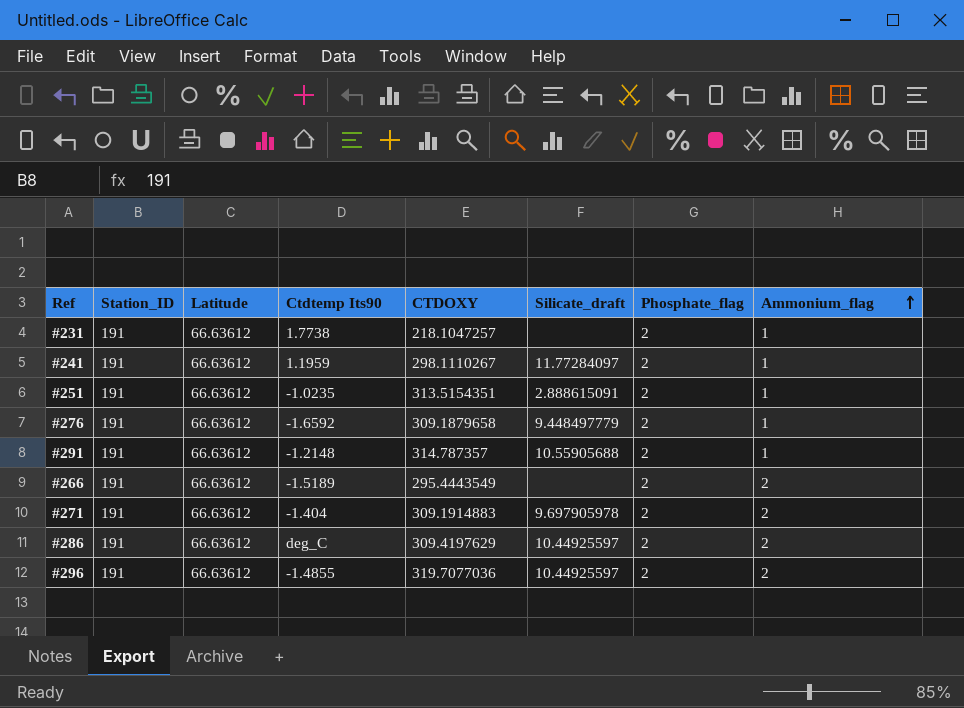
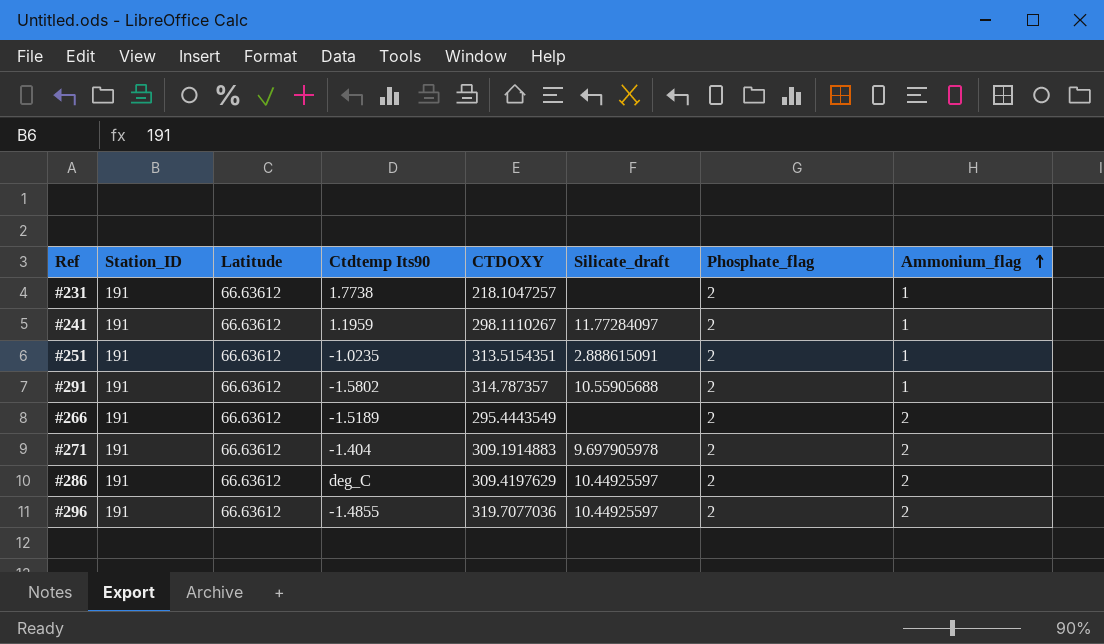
row #276: 191 | 66.63612 | -1.6592 | 309.1879658 | 9.448497779 | 2 | 1 -> none
#291 | Ctdtemp Its90: -1.2148 -> -1.5802

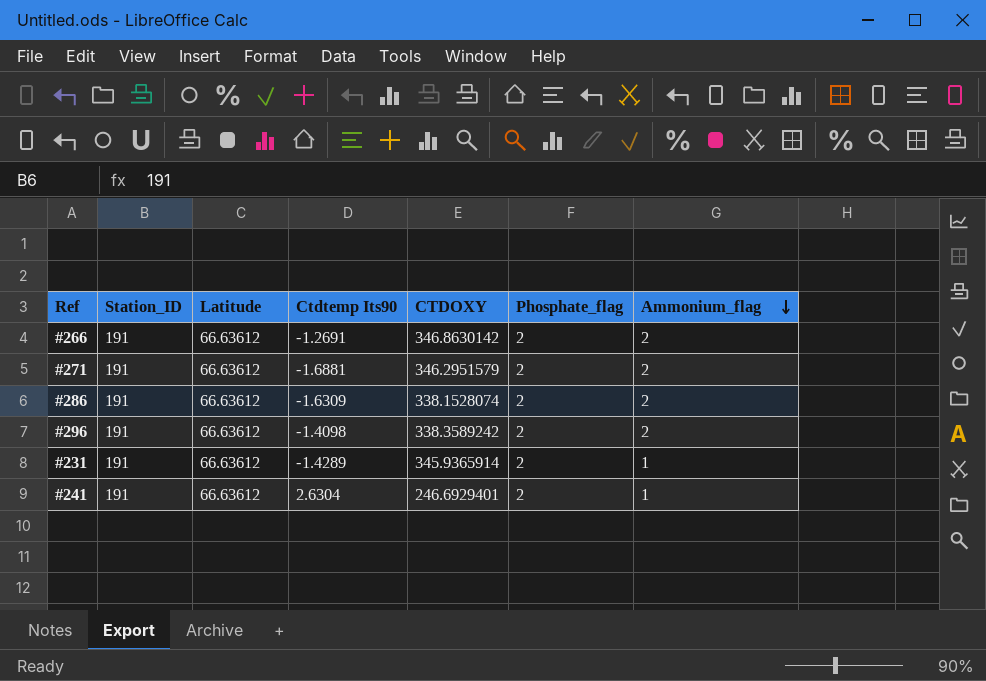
row order: Ammonium_flag ascending -> Ammonium_flag descending
column Silicate_draft | position: 6 -> none
row #251: 191 | 66.63612 | -1.0235 | 313.5154351 | 2.888615091 | 2 | 1 -> none
row #291: 191 | 66.63612 | -1.5802 | 314.787357 | 10.55905688 | 2 | 1 -> none
#266 | Ctdtemp Its90: -1.5189 -> -1.2691
#266 | CTDOXY: 295.4443549 -> 346.8630142
#271 | Ctdtemp Its90: -1.404 -> -1.6881
#271 | CTDOXY: 309.1914883 -> 346.2951579
#286 | Ctdtemp Its90: deg_C -> -1.6309
#286 | CTDOXY: 309.4197629 -> 338.1528074
#296 | Ctdtemp Its90: -1.4855 -> -1.4098
#296 | CTDOXY: 319.7077036 -> 338.3589242
#231 | Ctdtemp Its90: 1.7738 -> -1.4289
#231 | CTDOXY: 218.1047257 -> 345.9365914
#241 | Ctdtemp Its90: 1.1959 -> 2.6304
#241 | CTDOXY: 298.1110267 -> 246.6929401

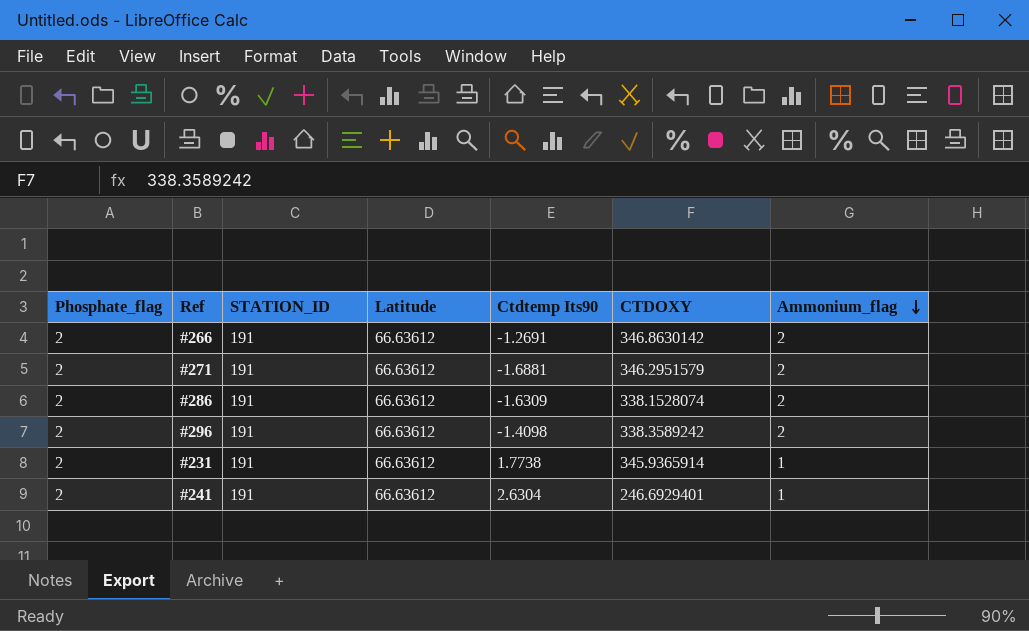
column Phosphate_flag | position: 6 -> 1
column name: Station_ID -> STATION_ID
#231 | Ctdtemp Its90: -1.4289 -> 1.7738

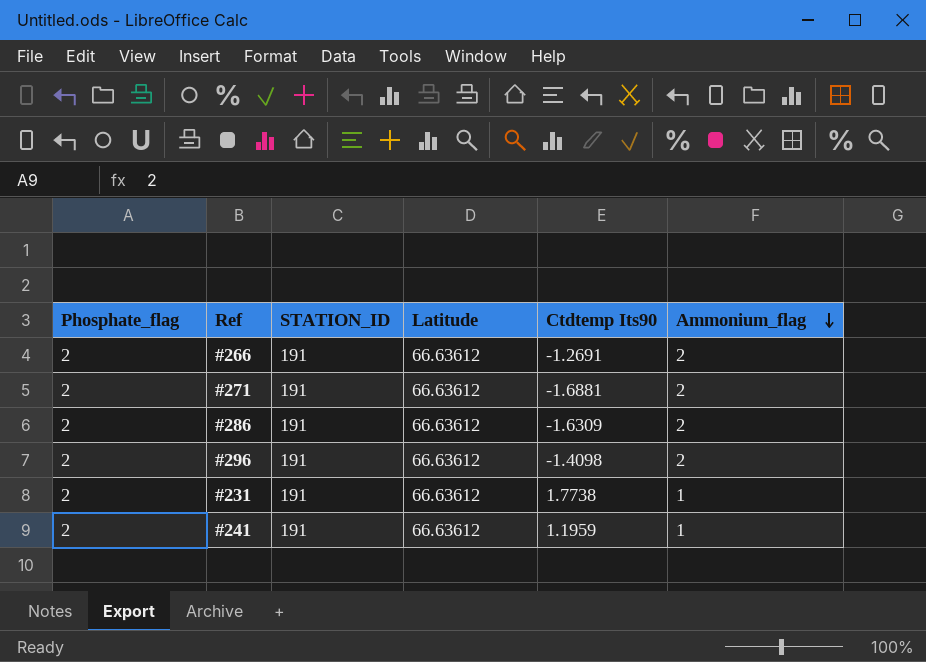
column CTDOXY | position: 6 -> none
#241 | Ctdtemp Its90: 2.6304 -> 1.1959

